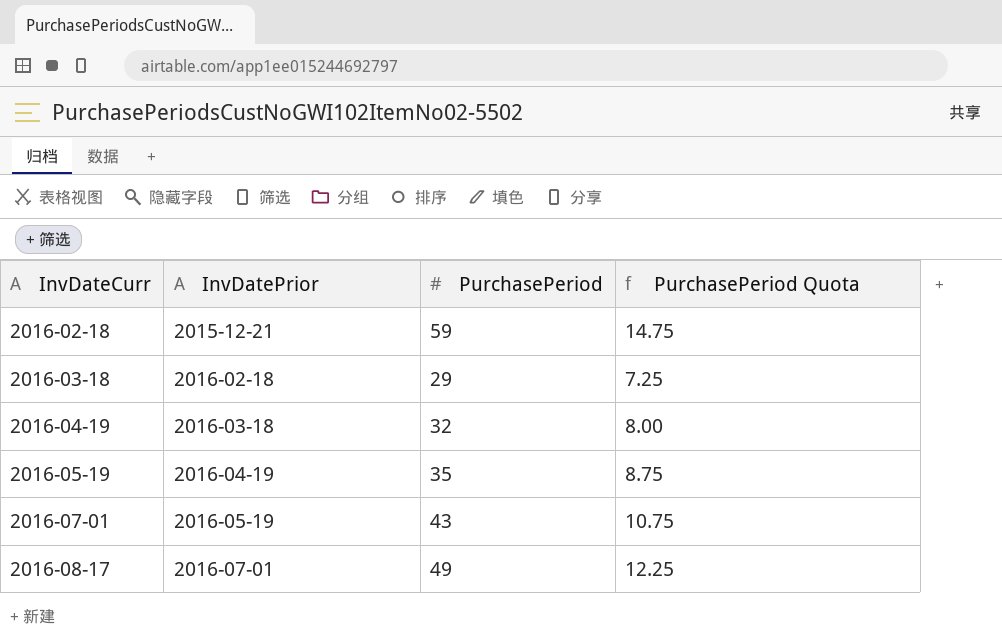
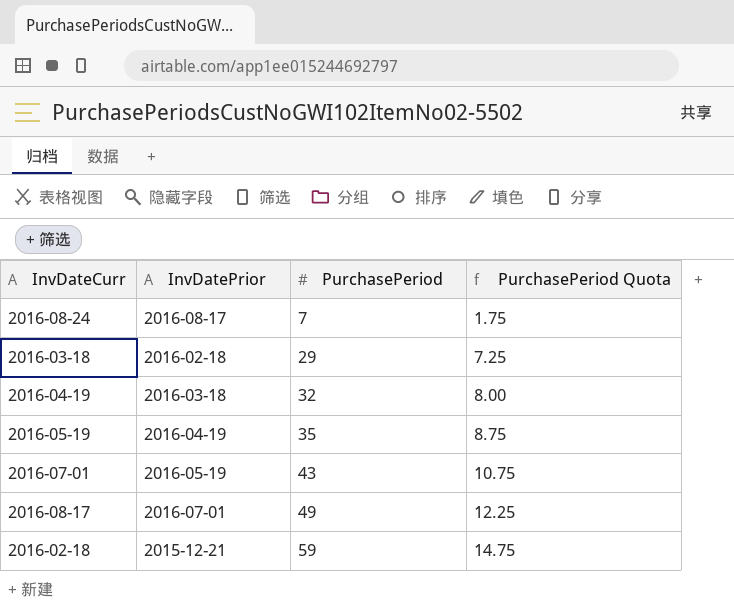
row order: InvDateCurr ascending -> PurchasePeriod ascending
row 2016-08-24: none -> 2016-08-17 | 7 | 1.75

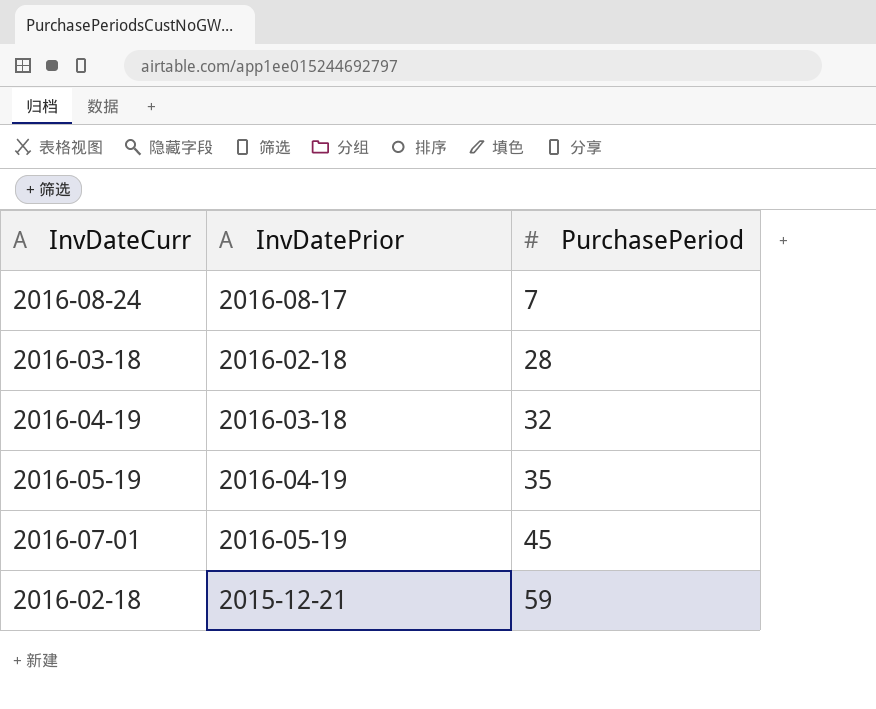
column PurchasePeriod Quota | formula: [PurchasePeriod] * 0.25 -> none
row 2016-08-17: 2016-07-01 | 49 | 12.25 -> none
2016-03-18 | PurchasePeriod: 29 -> 28
2016-07-01 | PurchasePeriod: 43 -> 45

